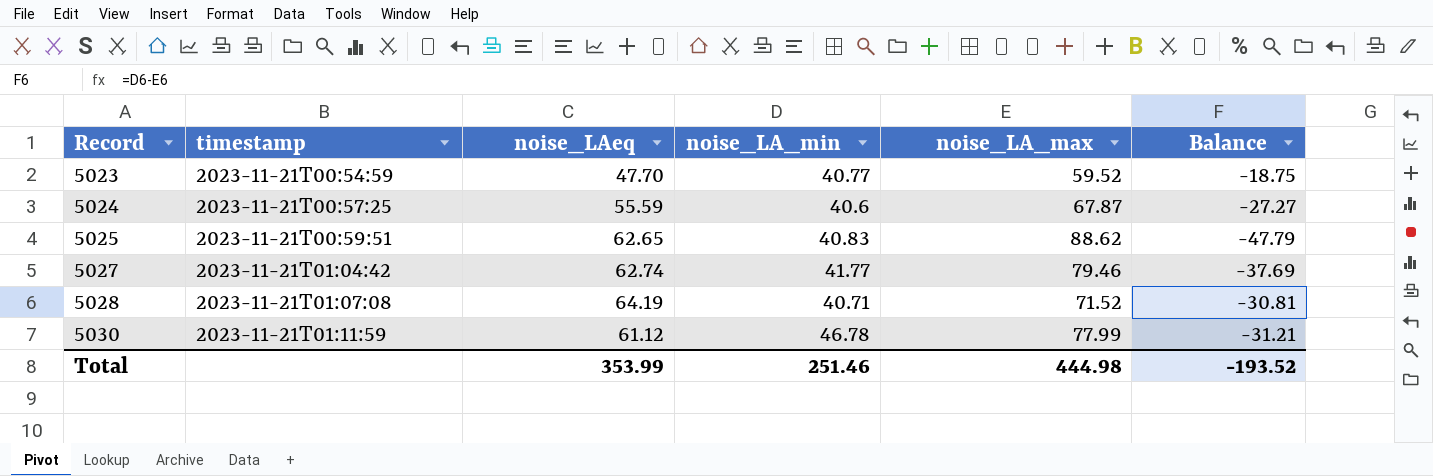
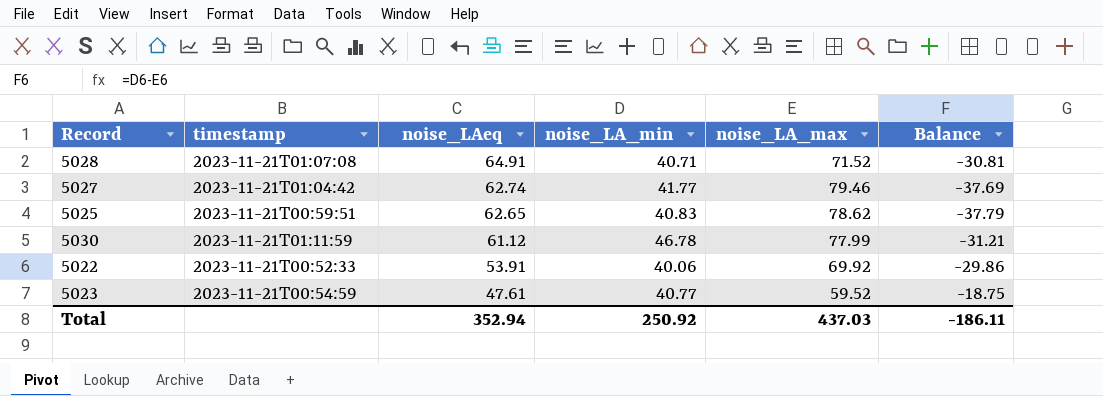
row order: Record ascending -> noise_LAeq descending
row 5024: 2023-11-21T00:57:25 | 55.59 | 40.6 | 67.87 | -27.27 -> none
5028 | noise_LAeq: 64.19 -> 64.91
5025 | noise_LA_max: 88.62 -> 78.62
5025 | Balance: -47.79 -> -37.79
row 5022: none -> 2023-11-21T00:52:33 | 53.91 | 40.06 | 69.92 | -29.86
5023 | noise_LAeq: 47.70 -> 47.61
Total | noise_LAeq: 353.99 -> 352.94
Total | noise_LA_min: 251.46 -> 250.92
Total | noise_LA_max: 444.98 -> 437.03
Total | Balance: -193.52 -> -186.11

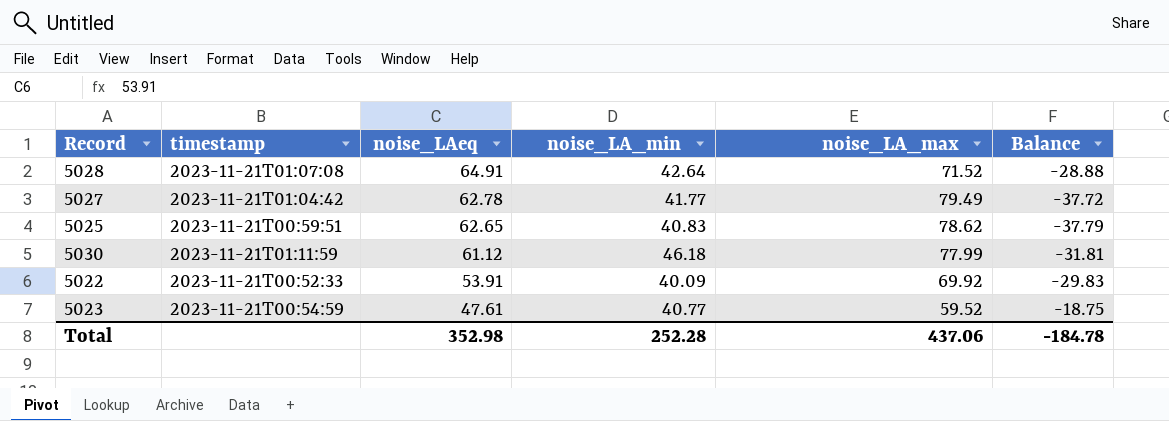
5028 | noise_LA_min: 40.71 -> 42.64
5028 | Balance: -30.81 -> -28.88
5027 | noise_LAeq: 62.74 -> 62.78
5027 | noise_LA_max: 79.46 -> 79.49
5027 | Balance: -37.69 -> -37.72
5030 | noise_LA_min: 46.78 -> 46.18
5030 | Balance: -31.21 -> -31.81
5022 | noise_LA_min: 40.06 -> 40.09
5022 | Balance: -29.86 -> -29.83
Total | noise_LAeq: 352.94 -> 352.98
Total | noise_LA_min: 250.92 -> 252.28
Total | noise_LA_max: 437.03 -> 437.06
Total | Balance: -186.11 -> -184.78

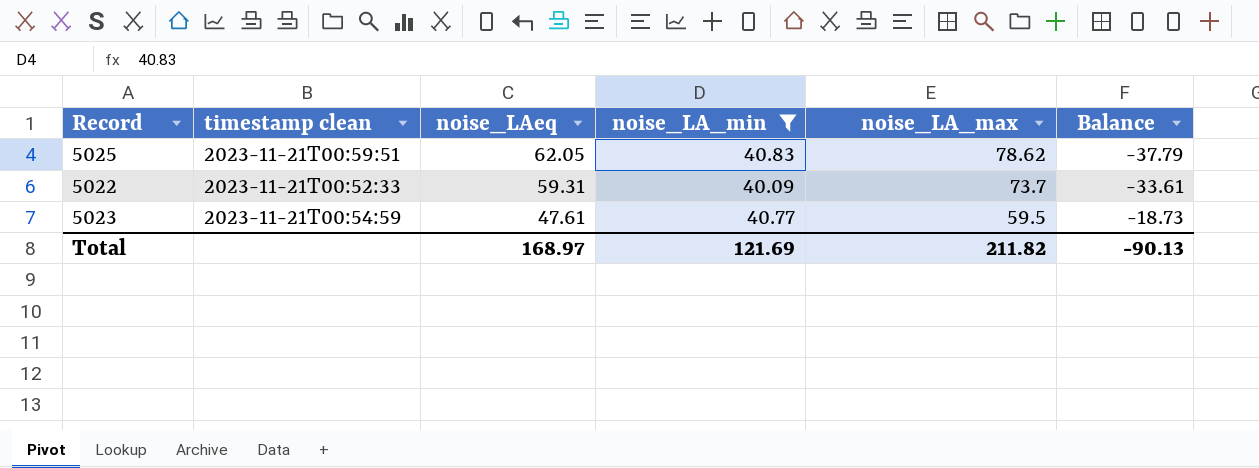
filter: none -> noise_LA_min <= 40.83
column name: timestamp -> timestamp clean
5025 | noise_LAeq: 62.65 -> 62.05
5022 | noise_LAeq: 53.91 -> 59.31
5022 | noise_LA_max: 69.92 -> 73.7
5022 | Balance: -29.83 -> -33.61
5023 | noise_LA_max: 59.52 -> 59.5
5023 | Balance: -18.75 -> -18.73
Total | noise_LAeq: 352.98 -> 168.97
Total | noise_LA_min: 252.28 -> 121.69
Total | noise_LA_max: 437.06 -> 211.82
Total | Balance: -184.78 -> -90.13

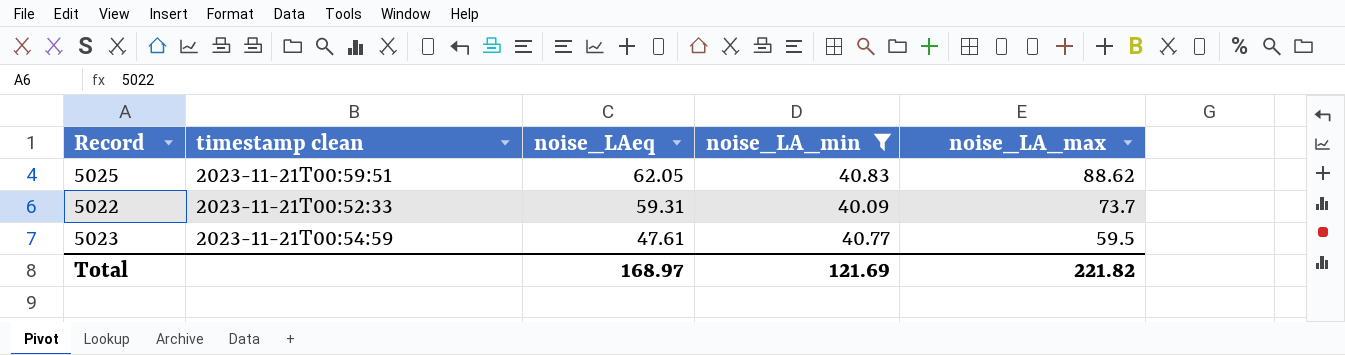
column Balance | formula: [noise_LA_min] - [noise_LA_max] -> none
5025 | noise_LA_max: 78.62 -> 88.62
Total | noise_LA_max: 211.82 -> 221.82

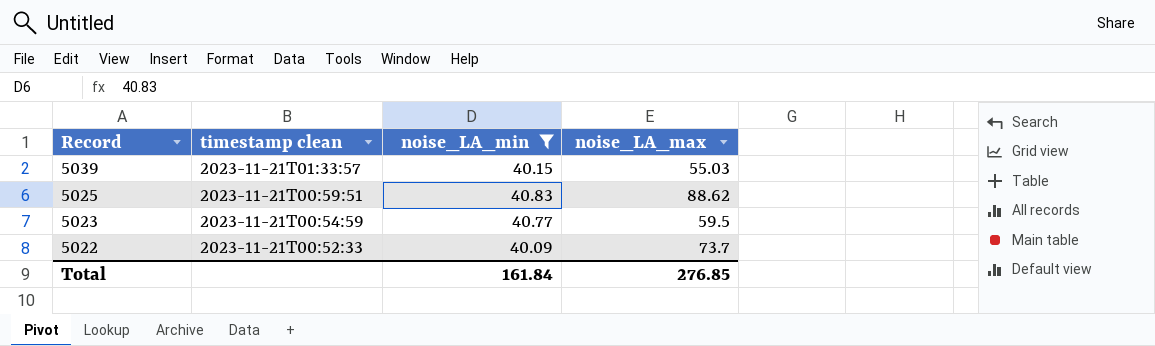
row order: noise_LAeq descending -> Record descending
column noise_LAeq | position: 3 -> none
row 5039: none -> 2023-11-21T01:33:57 | 40.15 | 55.03
Total | noise_LA_min: 121.69 -> 161.84
Total | noise_LA_max: 221.82 -> 276.85

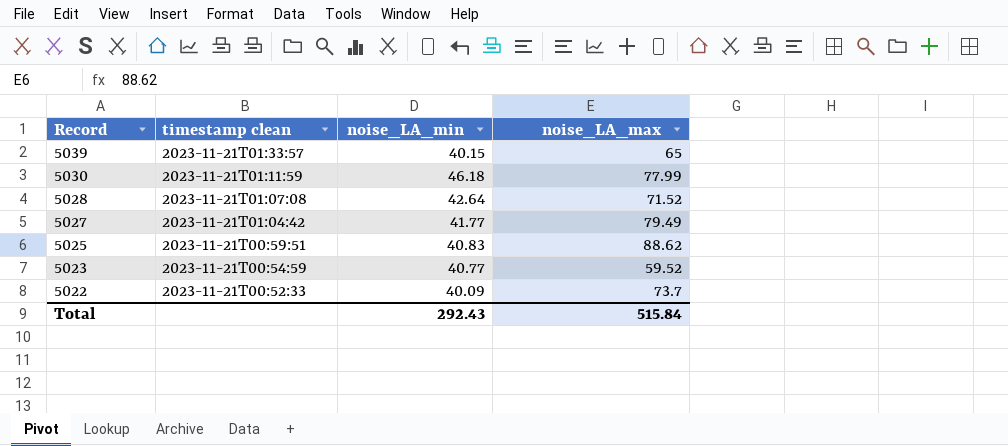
filter: noise_LA_min <= 40.83 -> none
5039 | noise_LA_max: 55.03 -> 65
5023 | noise_LA_max: 59.5 -> 59.52
Total | noise_LA_min: 161.84 -> 292.43
Total | noise_LA_max: 276.85 -> 515.84

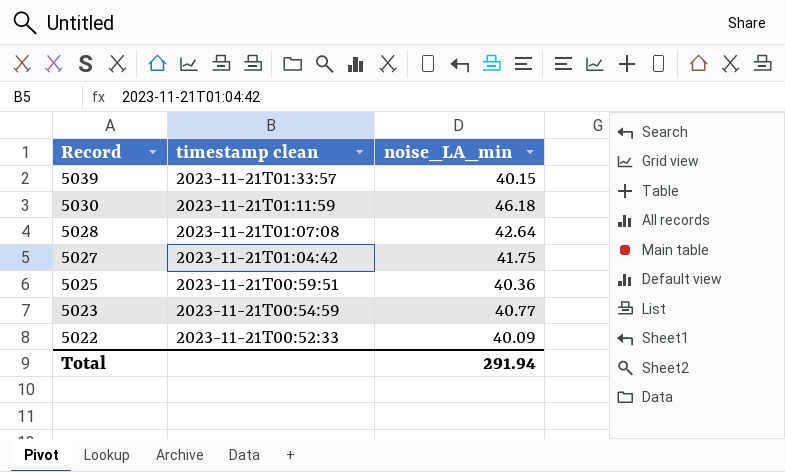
column noise_LA_max | position: 4 -> none
5027 | noise_LA_min: 41.77 -> 41.75
5025 | noise_LA_min: 40.83 -> 40.36
Total | noise_LA_min: 292.43 -> 291.94

